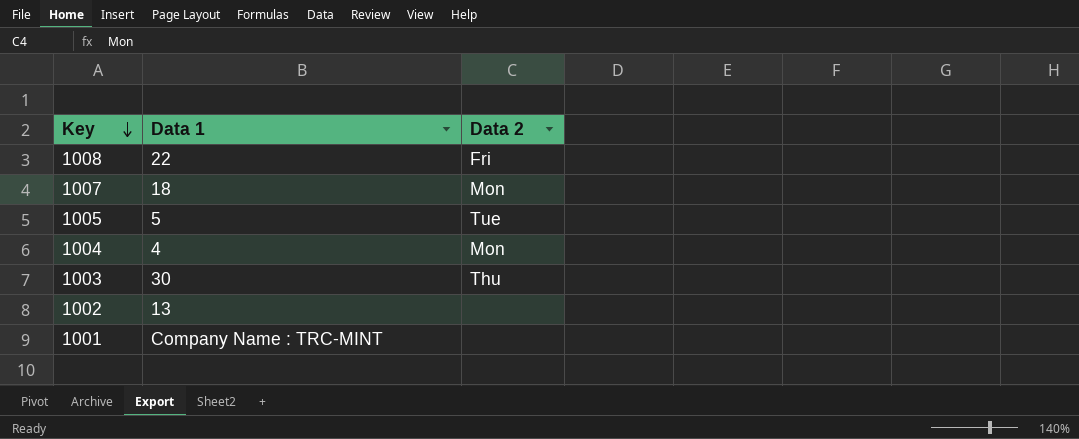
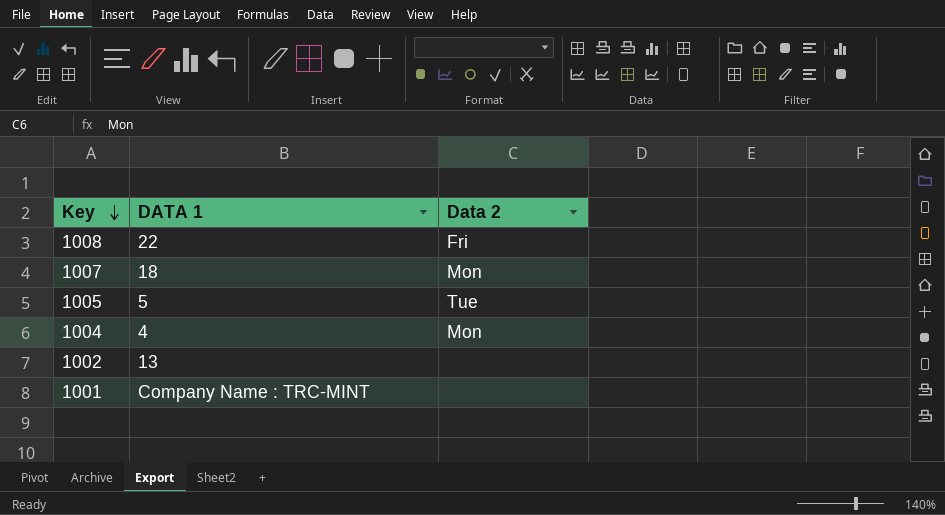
column name: Data 1 -> DATA 1
row 1003: 30 | Thu -> none

